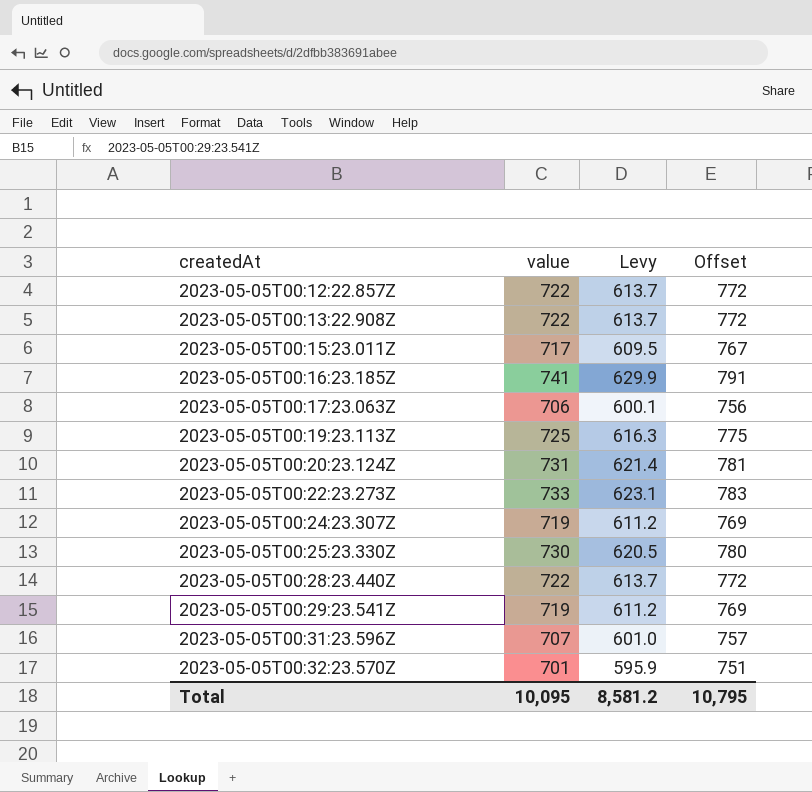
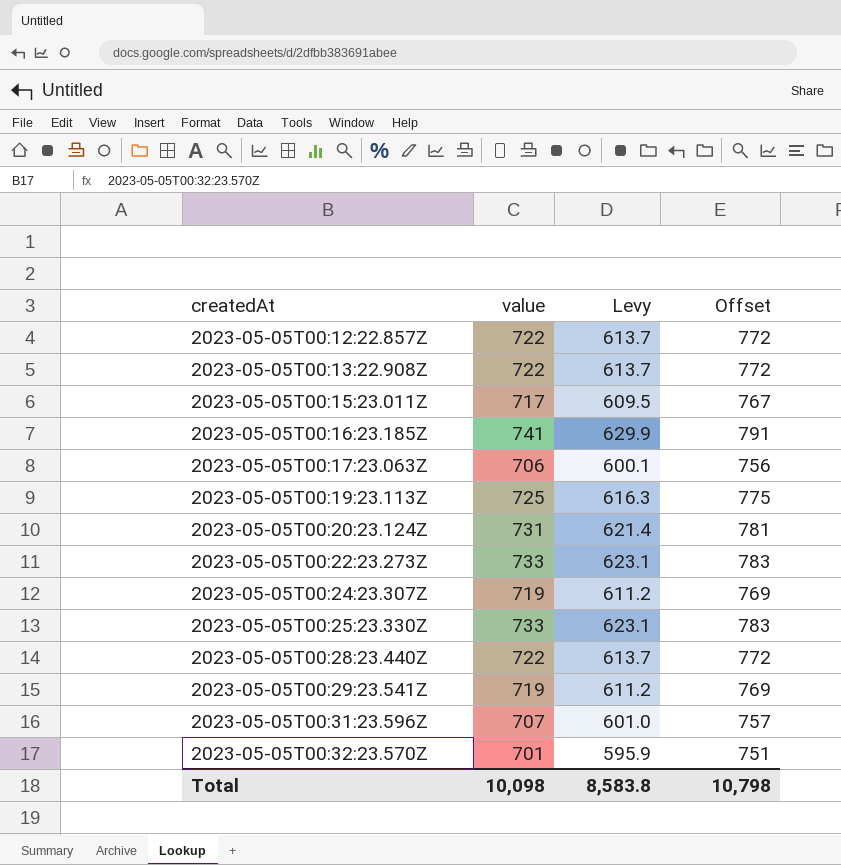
2023-05-05T00:25:23.330Z | value: 730 -> 733
2023-05-05T00:25:23.330Z | Levy: 620.5 -> 623.1
2023-05-05T00:25:23.330Z | Offset: 780 -> 783
Total | value: 10,095 -> 10,098
Total | Levy: 8,581.2 -> 8,583.8
Total | Offset: 10,795 -> 10,798

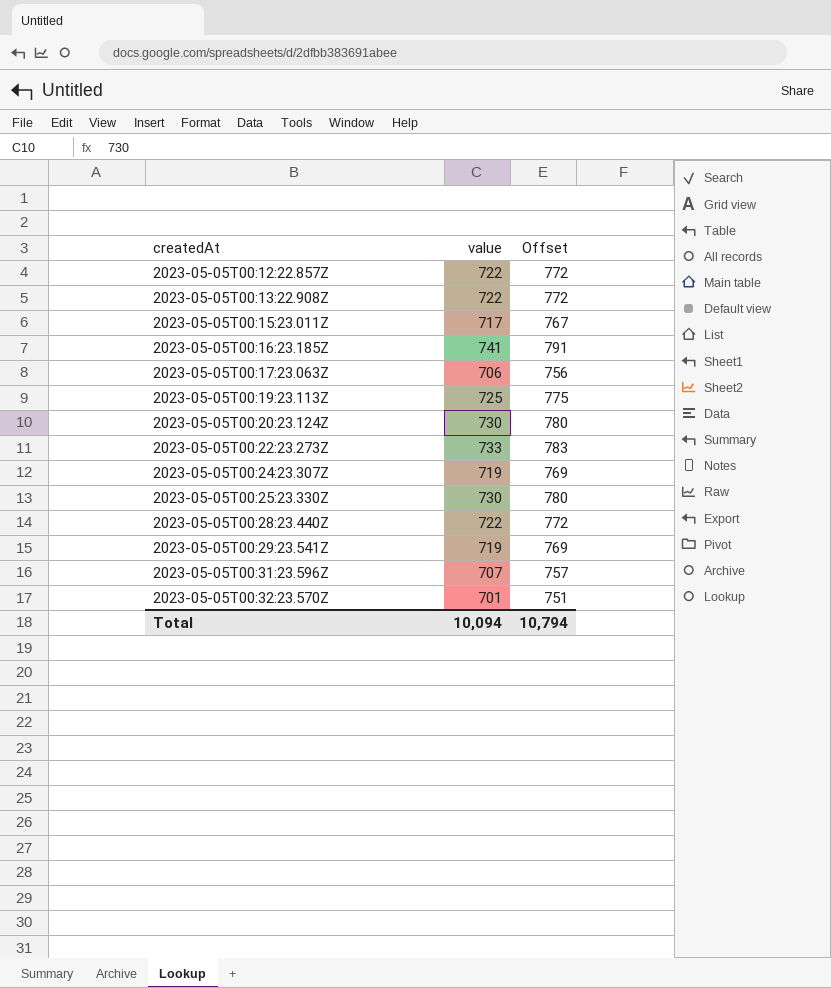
column Levy | formula: [value] * 0.85 -> none
2023-05-05T00:20:23.124Z | value: 731 -> 730
2023-05-05T00:20:23.124Z | Offset: 781 -> 780
2023-05-05T00:25:23.330Z | value: 733 -> 730
2023-05-05T00:25:23.330Z | Offset: 783 -> 780
Total | value: 10,098 -> 10,094
Total | Offset: 10,798 -> 10,794

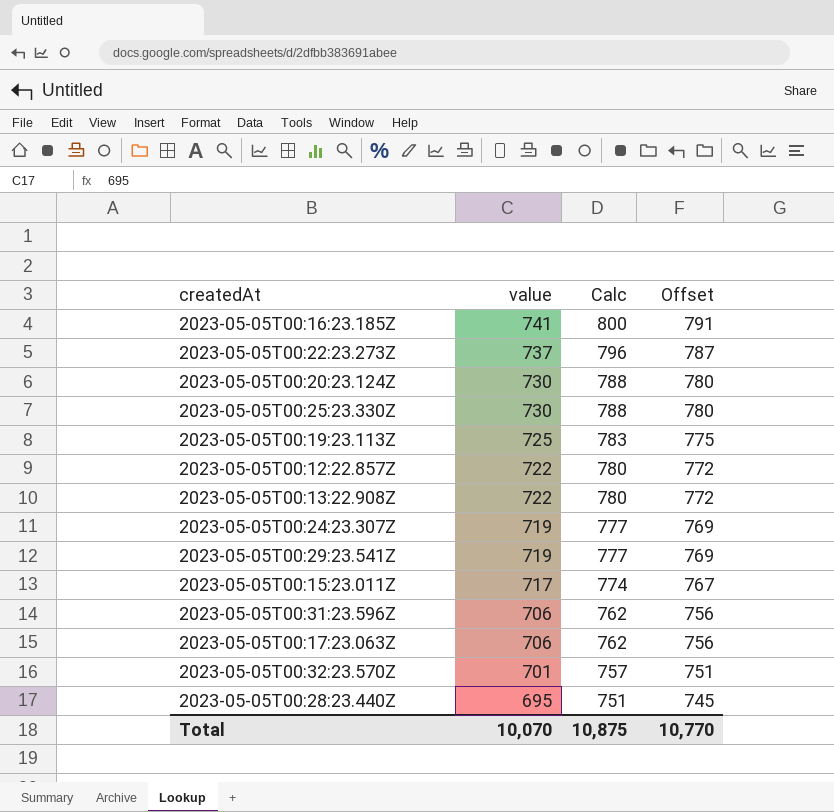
row order: createdAt ascending -> value descending
column Calc | formula: none -> [value] * 1.08
2023-05-05T00:22:23.273Z | value: 733 -> 737
2023-05-05T00:22:23.273Z | Offset: 783 -> 787
2023-05-05T00:31:23.596Z | value: 707 -> 706
2023-05-05T00:31:23.596Z | Offset: 757 -> 756
2023-05-05T00:28:23.440Z | value: 722 -> 695
2023-05-05T00:28:23.440Z | Offset: 772 -> 745
Total | value: 10,094 -> 10,070
Total | Offset: 10,794 -> 10,770

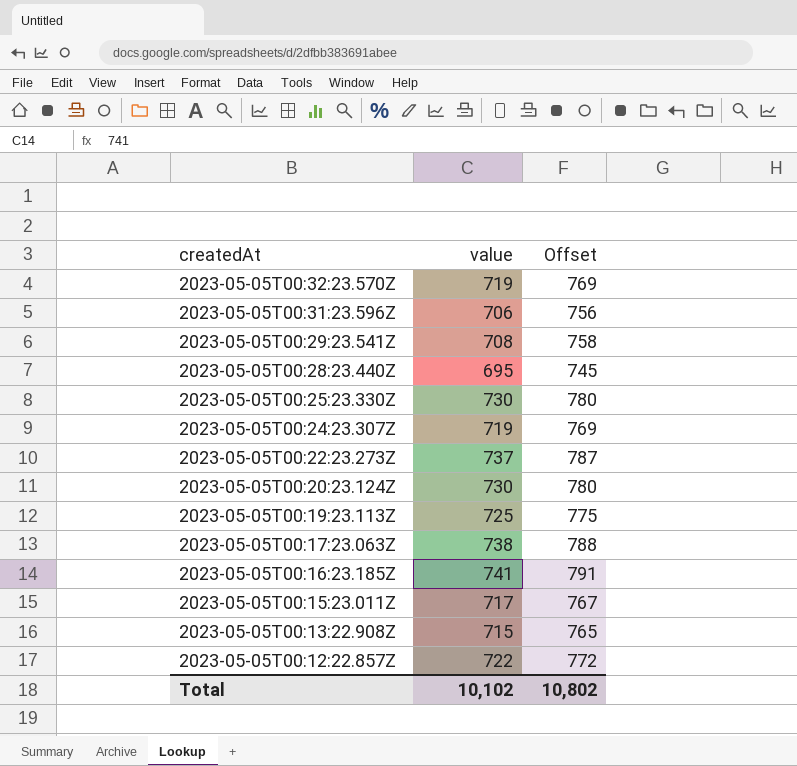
row order: value descending -> createdAt descending
column Calc | formula: [value] * 1.08 -> none
2023-05-05T00:32:23.570Z | value: 701 -> 719
2023-05-05T00:32:23.570Z | Offset: 751 -> 769
2023-05-05T00:29:23.541Z | value: 719 -> 708
2023-05-05T00:29:23.541Z | Offset: 769 -> 758
2023-05-05T00:17:23.063Z | value: 706 -> 738
2023-05-05T00:17:23.063Z | Offset: 756 -> 788
2023-05-05T00:13:22.908Z | value: 722 -> 715
2023-05-05T00:13:22.908Z | Offset: 772 -> 765
Total | value: 10,070 -> 10,102
Total | Offset: 10,770 -> 10,802

